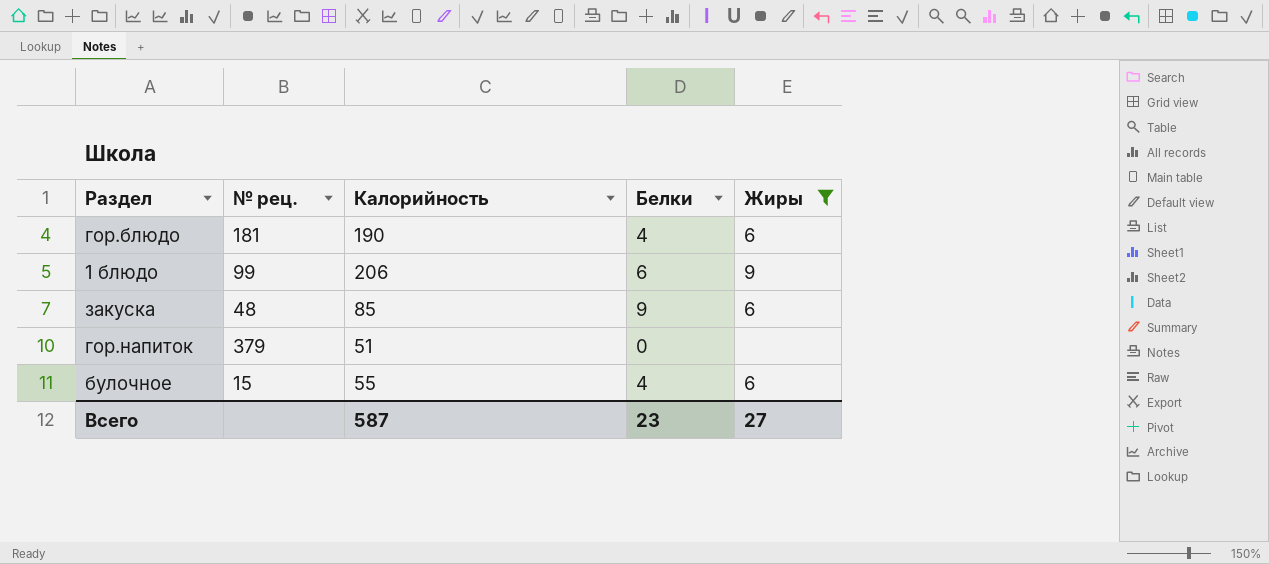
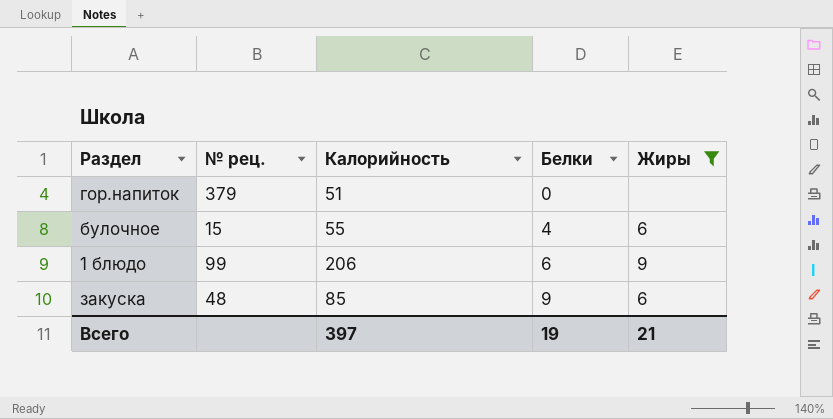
row order: none -> Белки ascending
row гор.блюдо: 181 | 190 | 4 | 6 -> none
Всего | Калорийность: 587 -> 397
Всего | Белки: 23 -> 19
Всего | Жиры: 27 -> 21

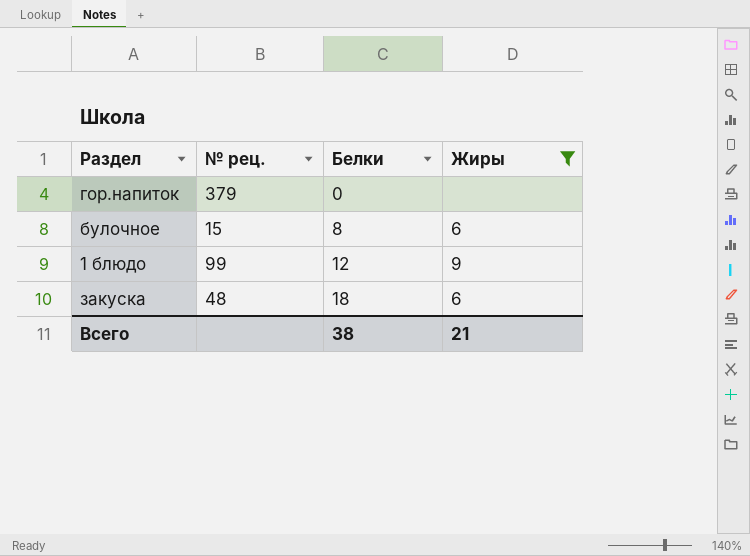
column Калорийность | position: 3 -> none
булочное | Белки: 4 -> 8
1 блюдо | Белки: 6 -> 12
закуска | Белки: 9 -> 18
Всего | Белки: 19 -> 38

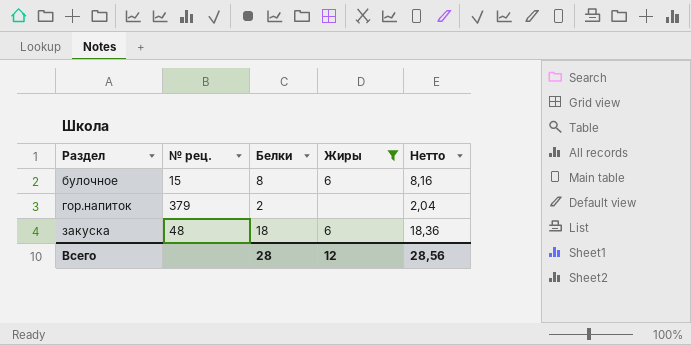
row order: Белки ascending -> Раздел ascending
column Нетто | formula: none -> [Белки] * 1,02
row 1 блюдо: 99 | 12 | 9 -> none
гор.напиток | Белки: 0 -> 2
Всего | Белки: 38 -> 28
Всего | Жиры: 21 -> 12

